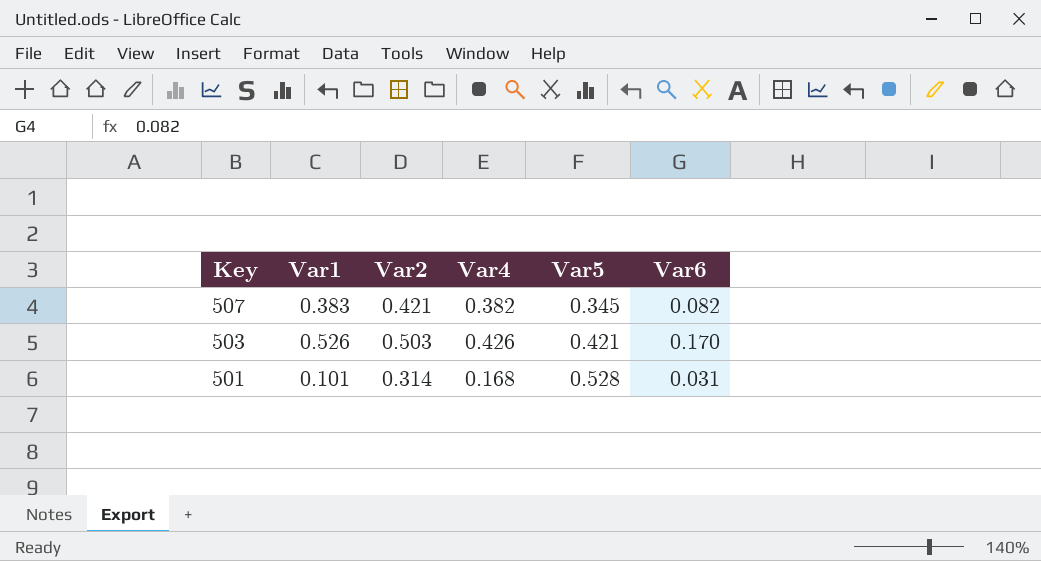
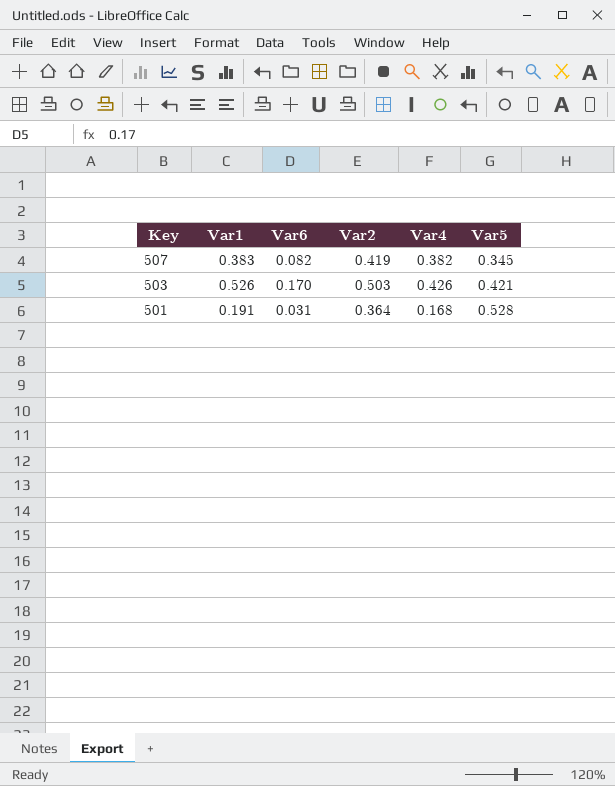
column Var6 | position: 6 -> 3
507 | Var2: 0.421 -> 0.419
501 | Var1: 0.101 -> 0.191
501 | Var2: 0.314 -> 0.364

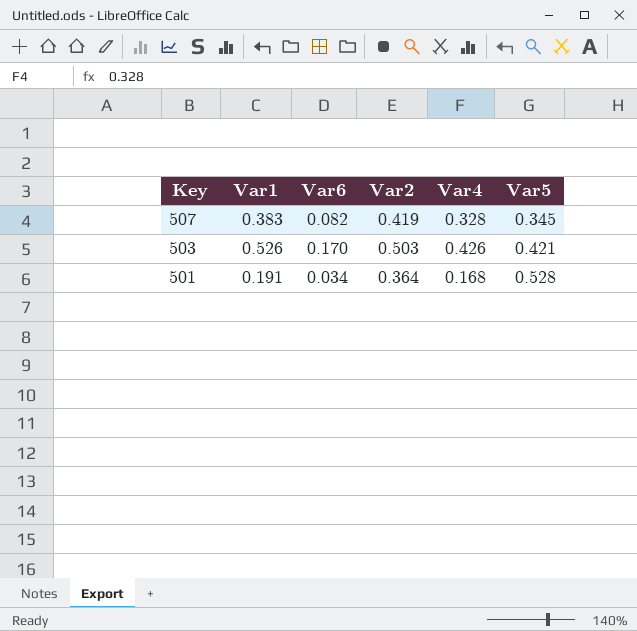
507 | Var4: 0.382 -> 0.328
501 | Var6: 0.031 -> 0.034

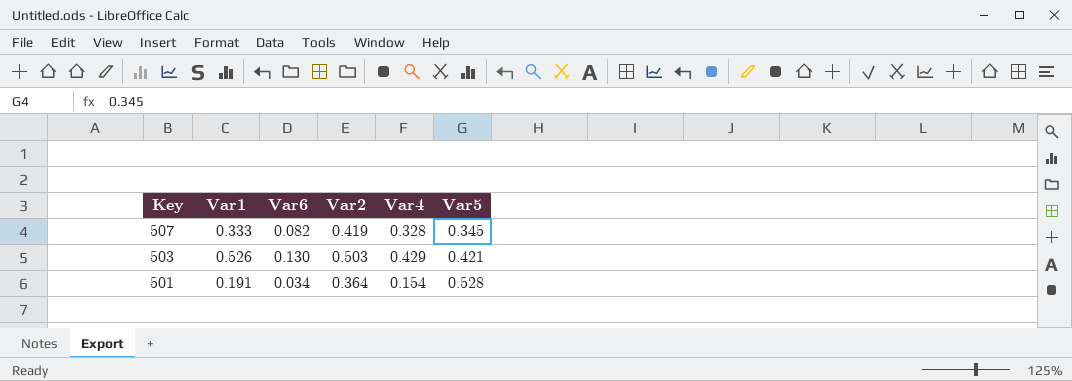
507 | Var1: 0.383 -> 0.333
503 | Var6: 0.170 -> 0.130
503 | Var4: 0.426 -> 0.429
501 | Var4: 0.168 -> 0.154

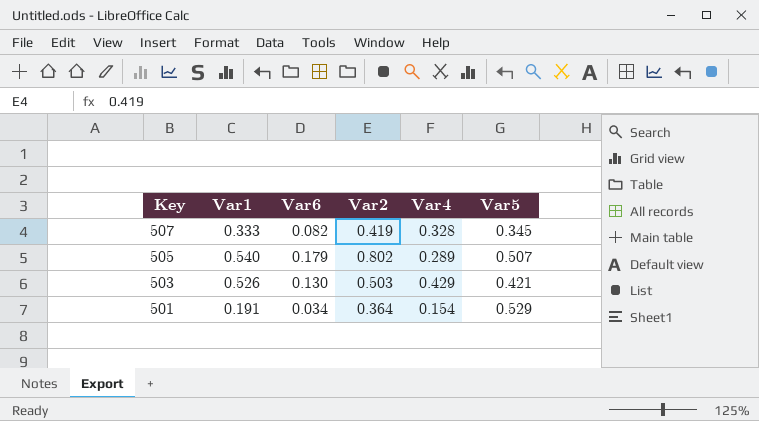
row 505: none -> 0.540 | 0.179 | 0.802 | 0.289 | 0.507
501 | Var5: 0.528 -> 0.529

